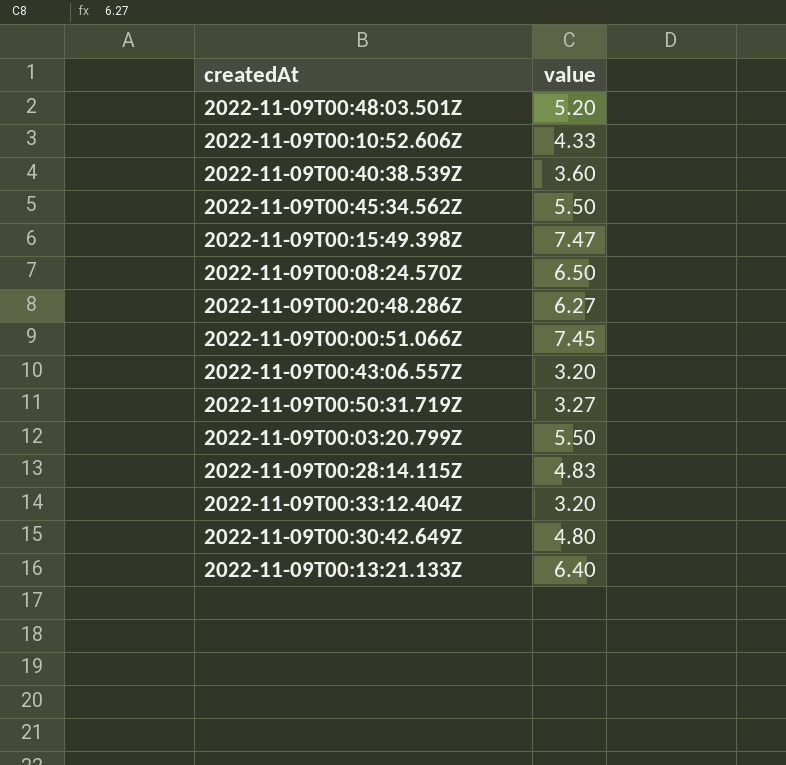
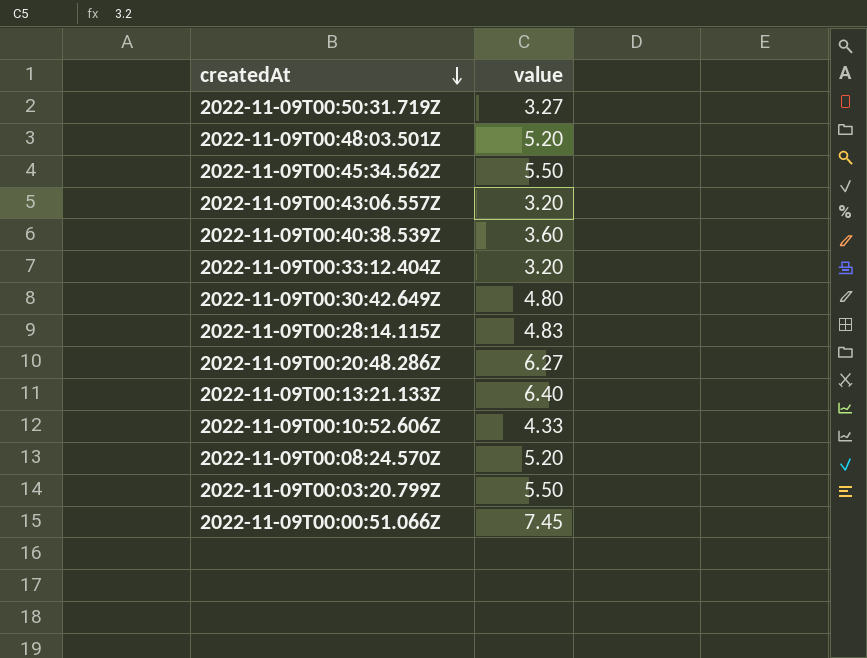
row order: none -> createdAt descending
row 2022-11-09T00:15:49.398Z: 7.47 -> none
2022-11-09T00:08:24.570Z | value: 6.50 -> 5.20

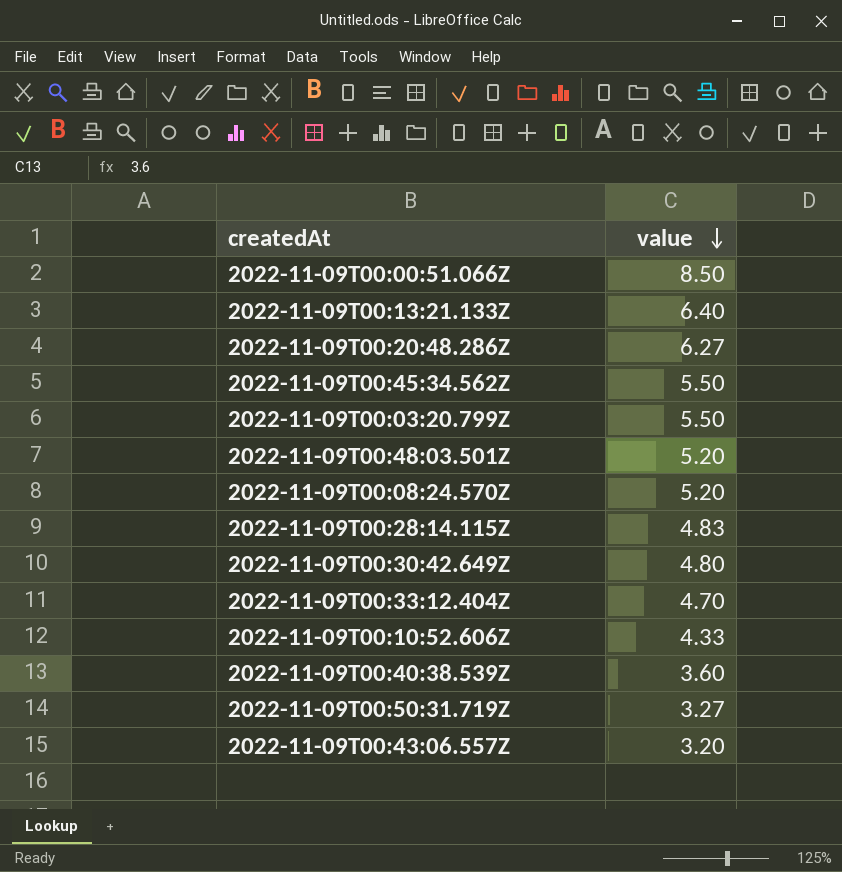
row order: createdAt descending -> value descending
2022-11-09T00:00:51.066Z | value: 7.45 -> 8.50
2022-11-09T00:33:12.404Z | value: 3.20 -> 4.70

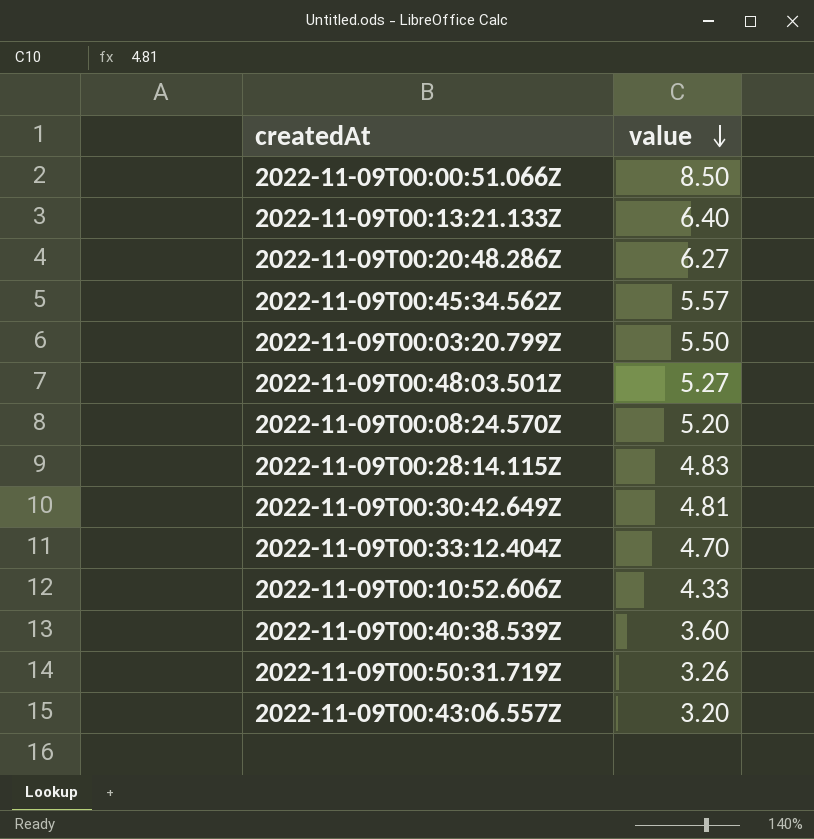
2022-11-09T00:45:34.562Z | value: 5.50 -> 5.57
2022-11-09T00:48:03.501Z | value: 5.20 -> 5.27
2022-11-09T00:30:42.649Z | value: 4.80 -> 4.81
2022-11-09T00:50:31.719Z | value: 3.27 -> 3.26

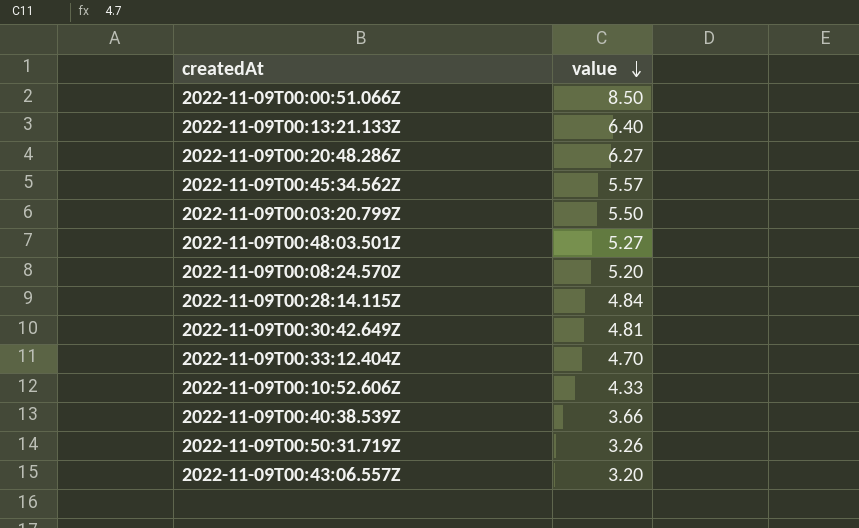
2022-11-09T00:28:14.115Z | value: 4.83 -> 4.84
2022-11-09T00:40:38.539Z | value: 3.60 -> 3.66

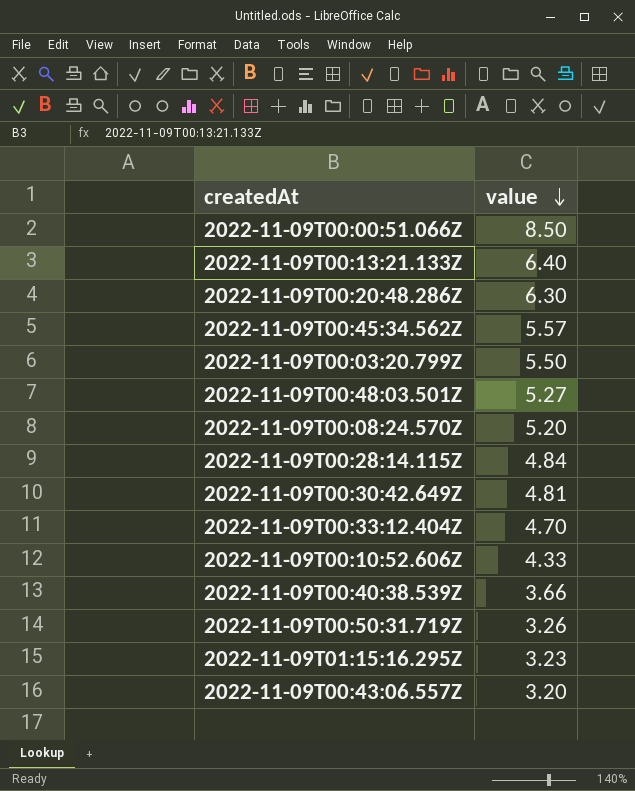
2022-11-09T00:20:48.286Z | value: 6.27 -> 6.30
row 2022-11-09T01:15:16.295Z: none -> 3.23

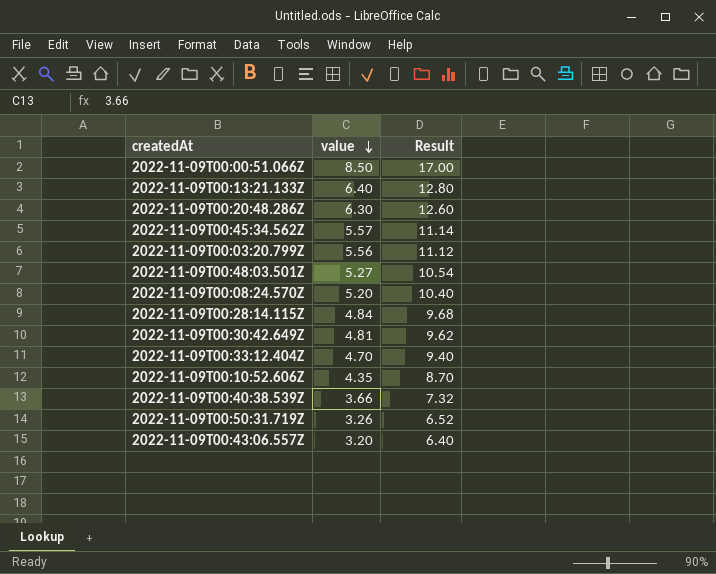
column Result | formula: none -> [value] * 2
row 2022-11-09T01:15:16.295Z: 3.23 -> none
2022-11-09T00:03:20.799Z | value: 5.50 -> 5.56
2022-11-09T00:10:52.606Z | value: 4.33 -> 4.35

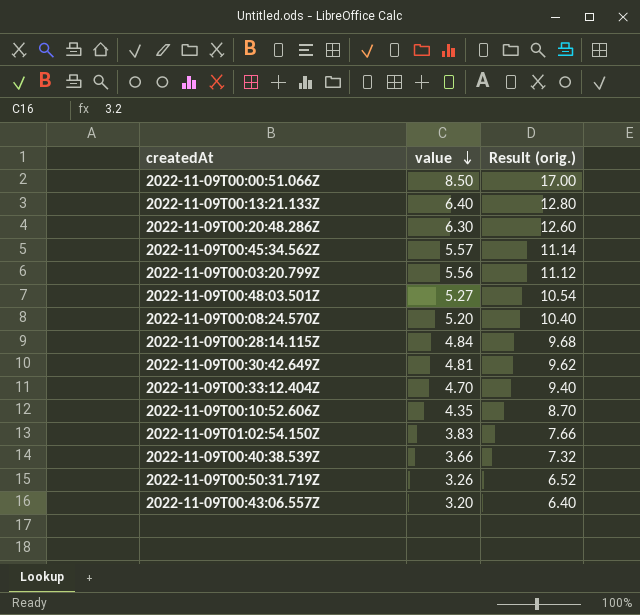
column name: Result -> Result (orig.)
row 2022-11-09T01:02:54.150Z: none -> 3.83 | 7.66

